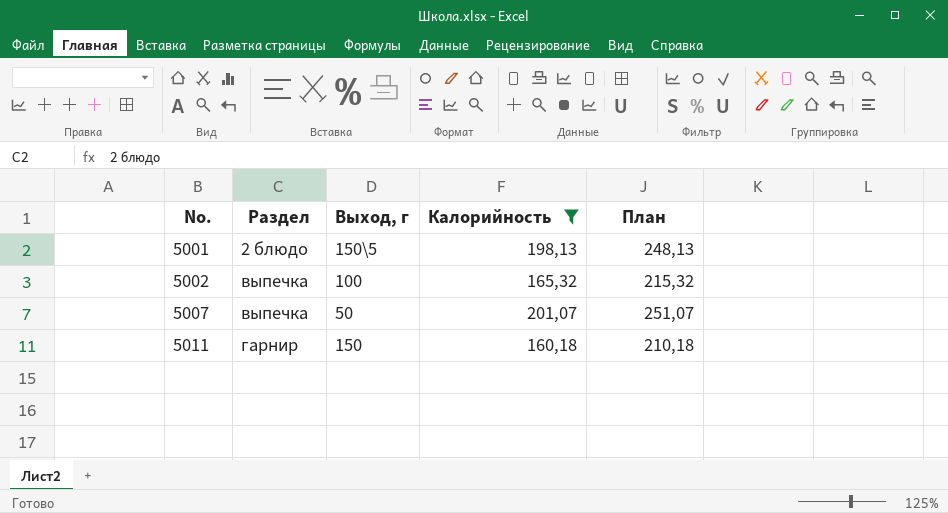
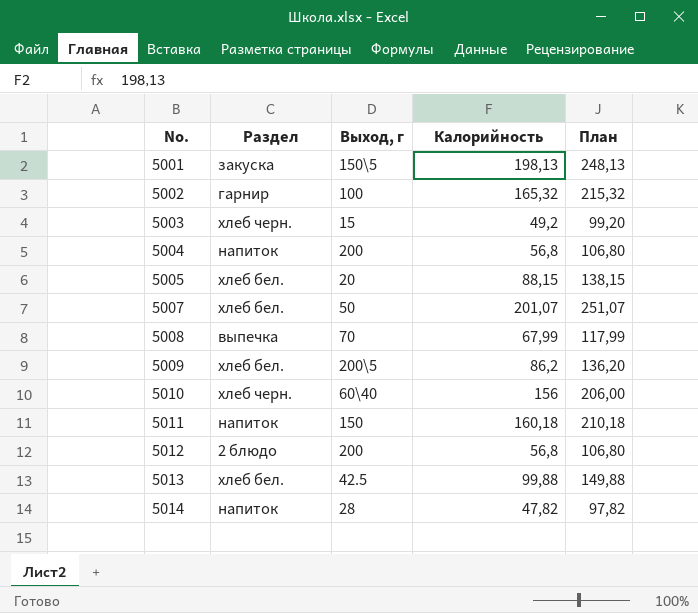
filter: Калорийность >= 160,18 -> none
5001 | Раздел: 2 блюдо -> закуска
5002 | Раздел: выпечка -> гарнир
5007 | Раздел: выпечка -> хлеб бел.
5011 | Раздел: гарнир -> напиток

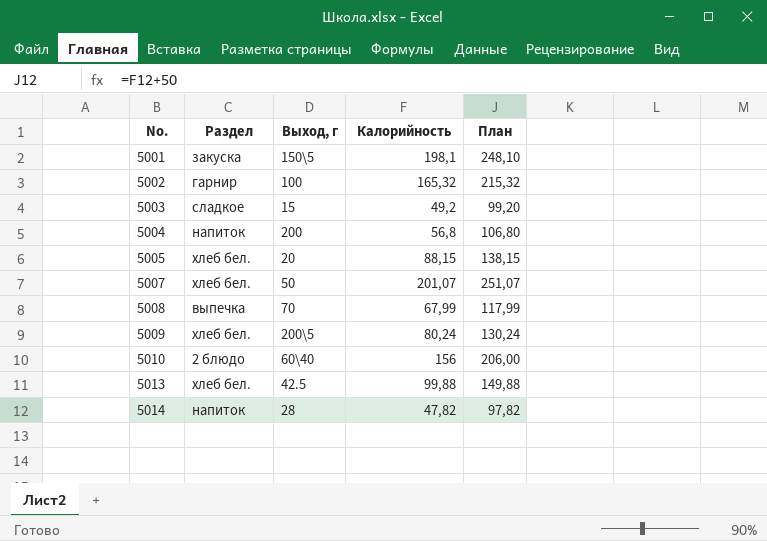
row 5011: напиток | 150 | 160,18 | 210,18 -> none
row 5012: 2 блюдо | 200 | 56,8 | 106,80 -> none
5001 | Калорийность: 198,13 -> 198,1
5001 | План: 248,13 -> 248,10
5003 | Раздел: хлеб черн. -> сладкое
5009 | Калорийность: 86,2 -> 80,24
5009 | План: 136,20 -> 130,24
5010 | Раздел: хлеб черн. -> 2 блюдо

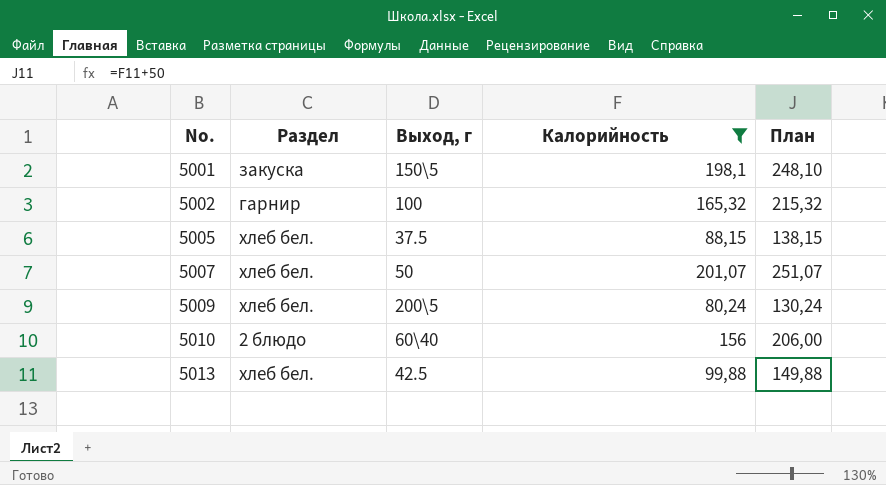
filter: none -> Калорийность >= 80,24
5005 | Выход, г: 20 -> 37.5

